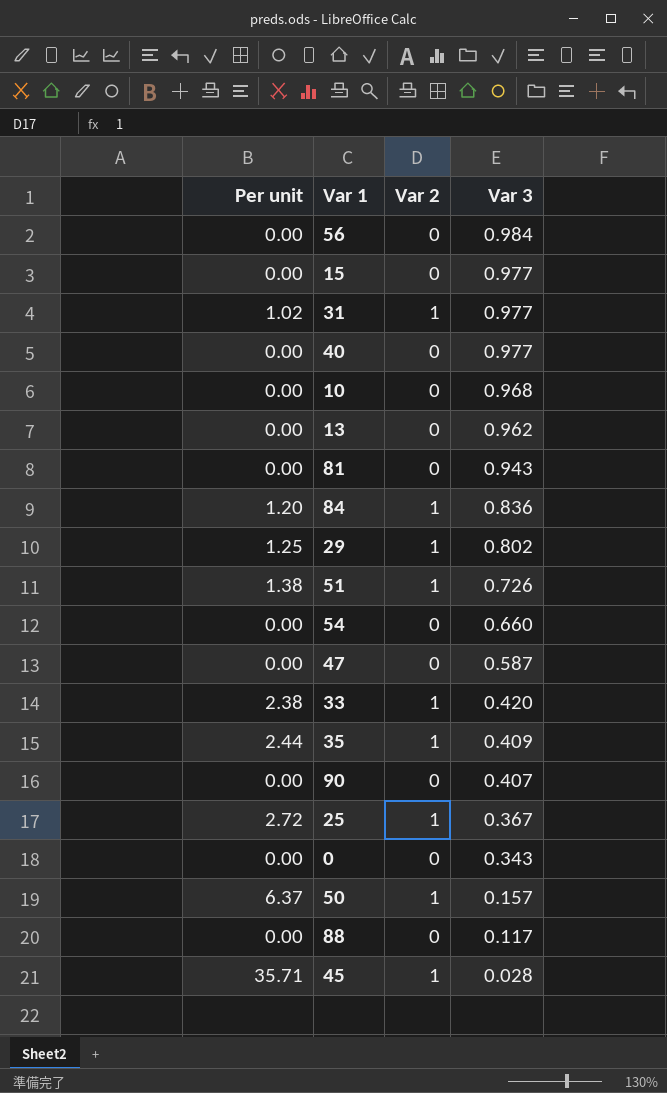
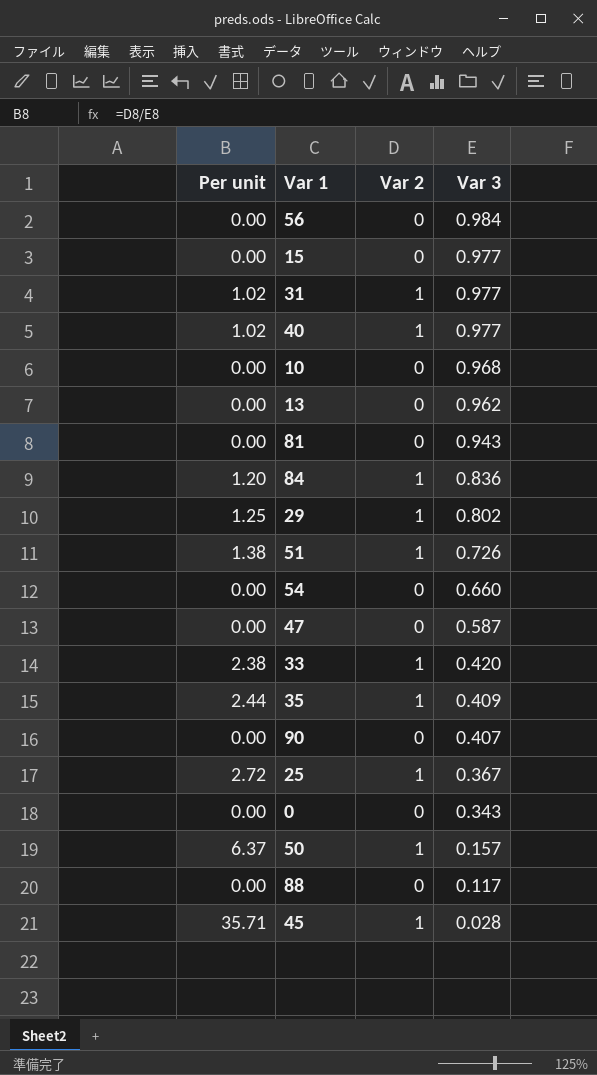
40 | Per unit: 0.00 -> 1.02
40 | Var 2: 0 -> 1

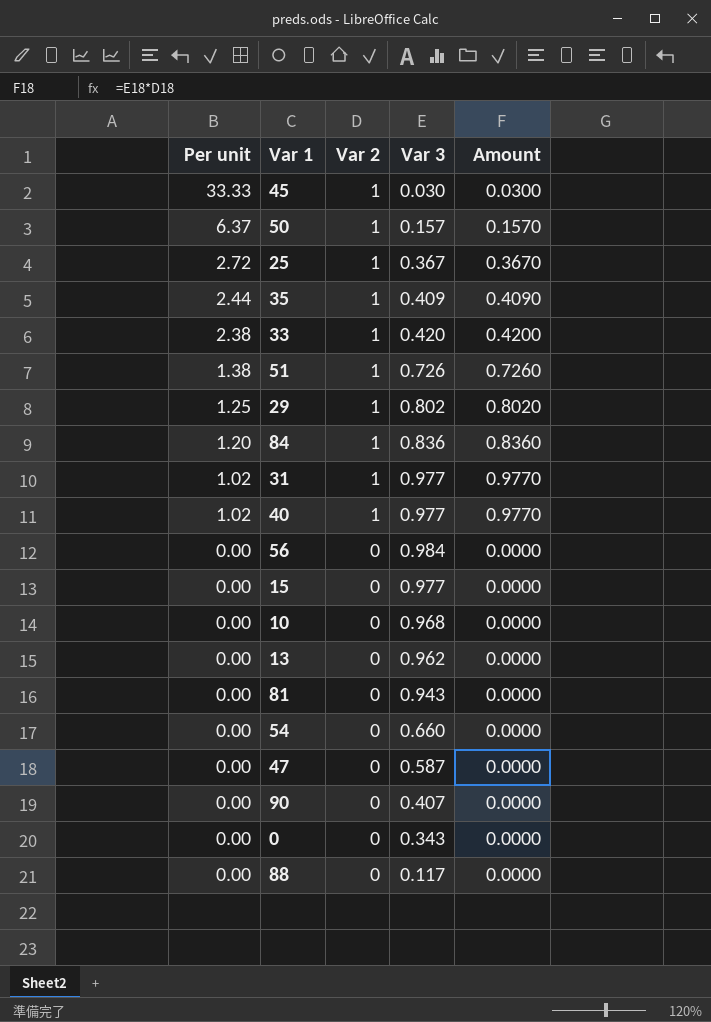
row order: Var 3 descending -> Per unit descending
column Amount | formula: none -> [Var 2] * [Var 3]
45 | Per unit: 35.71 -> 33.33
45 | Var 3: 0.028 -> 0.030

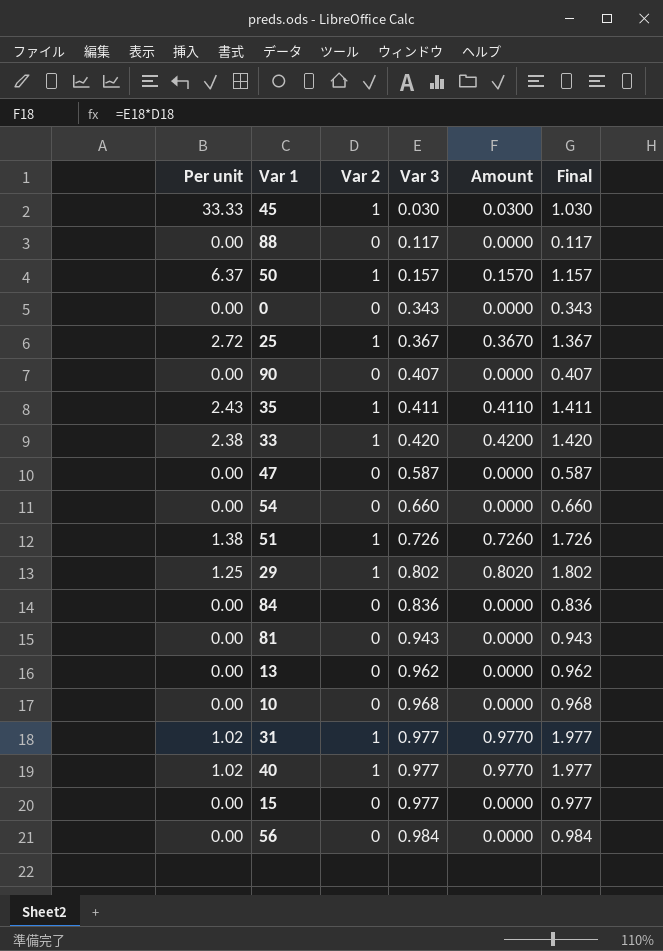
row order: Per unit descending -> Var 3 ascending
column Final | formula: none -> [Var 2] + [Var 3]
35 | Per unit: 2.44 -> 2.43
35 | Var 3: 0.409 -> 0.411
35 | Amount: 0.4090 -> 0.4110
84 | Per unit: 1.20 -> 0.00
84 | Var 2: 1 -> 0
84 | Amount: 0.8360 -> 0.0000

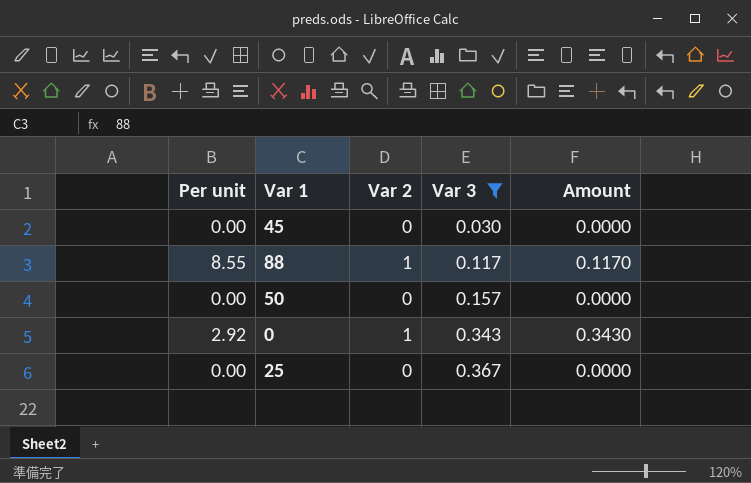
filter: none -> Var 3 <= 0.367
column Final | formula: [Var 2] + [Var 3] -> none
45 | Per unit: 33.33 -> 0.00
45 | Var 2: 1 -> 0
45 | Amount: 0.0300 -> 0.0000
88 | Per unit: 0.00 -> 8.55
88 | Var 2: 0 -> 1
88 | Amount: 0.0000 -> 0.1170
50 | Per unit: 6.37 -> 0.00
50 | Var 2: 1 -> 0
50 | Amount: 0.1570 -> 0.0000
0 | Per unit: 0.00 -> 2.92
0 | Var 2: 0 -> 1
0 | Amount: 0.0000 -> 0.3430
25 | Per unit: 2.72 -> 0.00
25 | Var 2: 1 -> 0
25 | Amount: 0.3670 -> 0.0000

